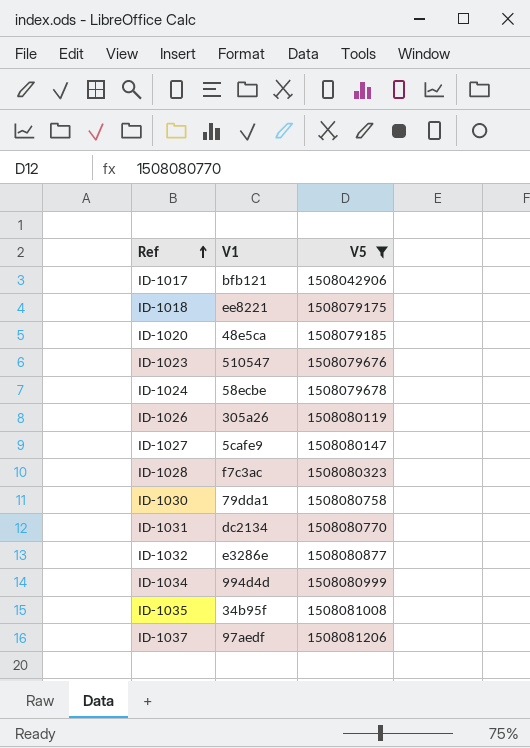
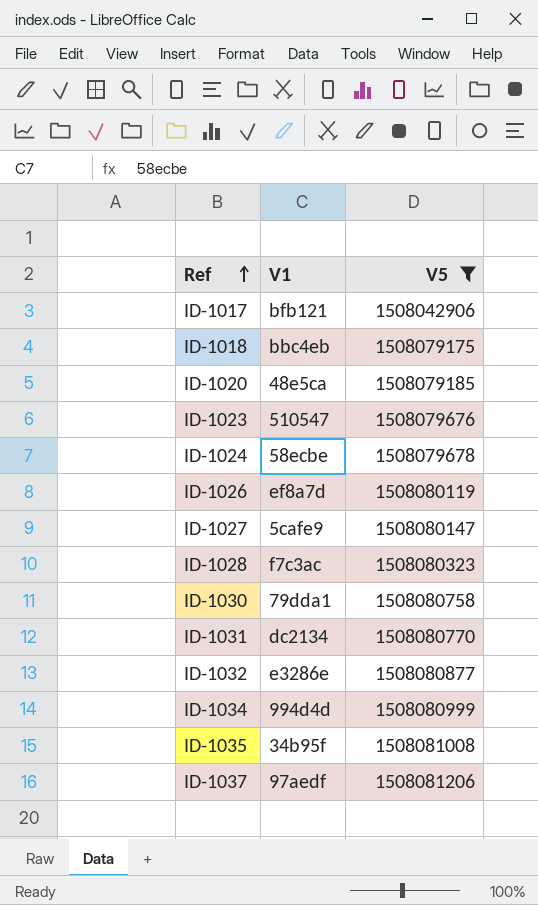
ID-1018 | V1: ee8221 -> bbc4eb
ID-1026 | V1: 305a26 -> ef8a7d

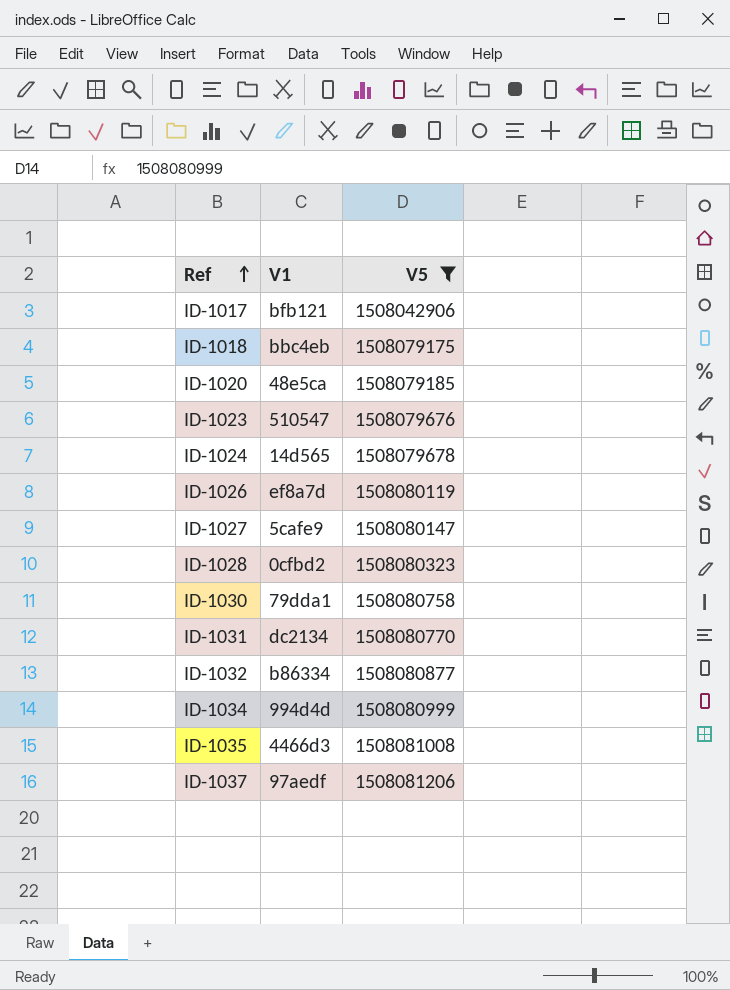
ID-1024 | V1: 58ecbe -> 14d565
ID-1028 | V1: f7c3ac -> 0cfbd2
ID-1032 | V1: e3286e -> b86334
ID-1035 | V1: 34b95f -> 4466d3

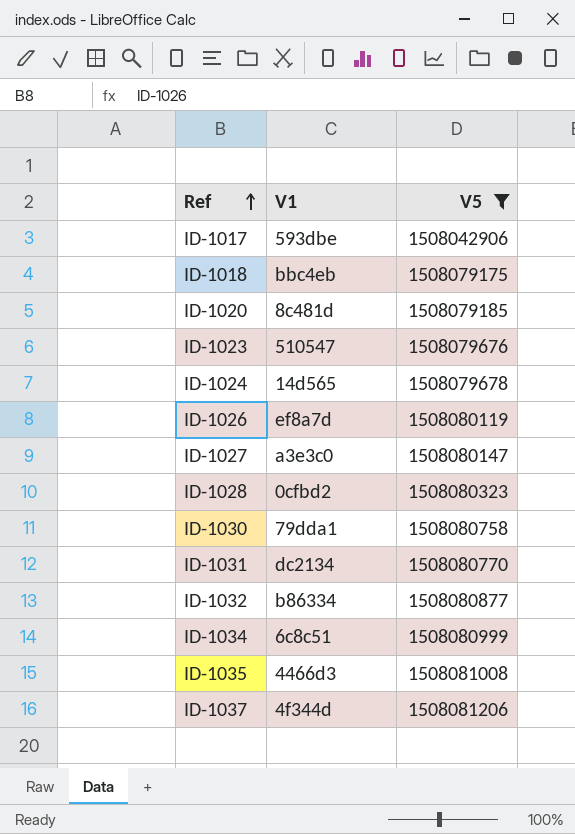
ID-1017 | V1: bfb121 -> 593dbe
ID-1020 | V1: 48e5ca -> 8c481d
ID-1027 | V1: 5cafe9 -> a3e3c0
ID-1034 | V1: 994d4d -> 6c8c51
ID-1037 | V1: 97aedf -> 4f344d

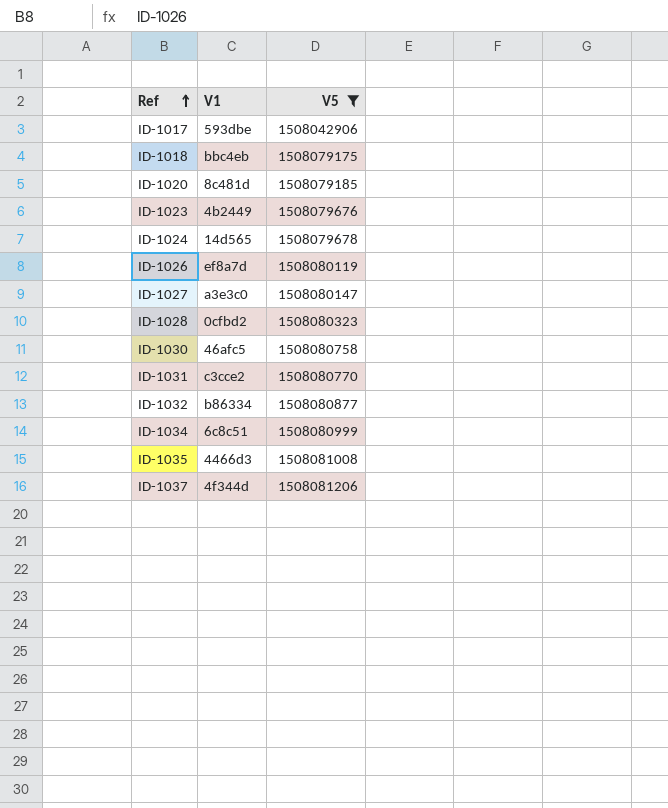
ID-1023 | V1: 510547 -> 4b2449
ID-1030 | V1: 79dda1 -> 46afc5
ID-1031 | V1: dc2134 -> c3cce2

